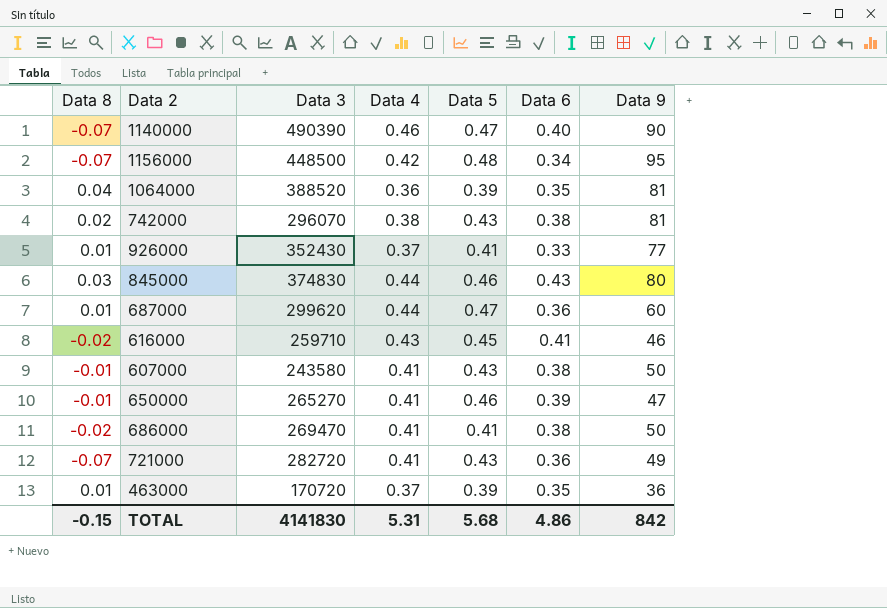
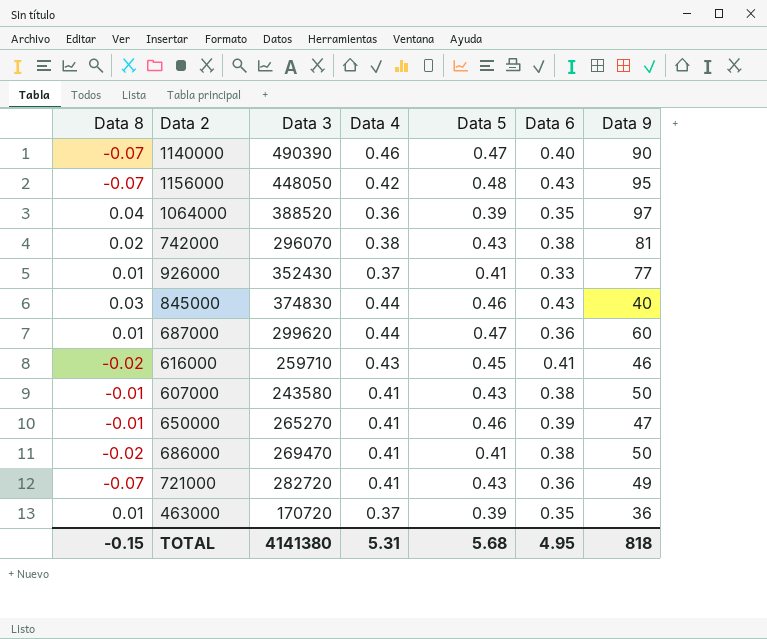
1156000 | Data 3: 448500 -> 448050
1156000 | Data 6: 0.34 -> 0.43
1064000 | Data 9: 81 -> 97
845000 | Data 9: 80 -> 40
TOTAL | Data 3: 4141830 -> 4141380
TOTAL | Data 6: 4.86 -> 4.95
TOTAL | Data 9: 842 -> 818

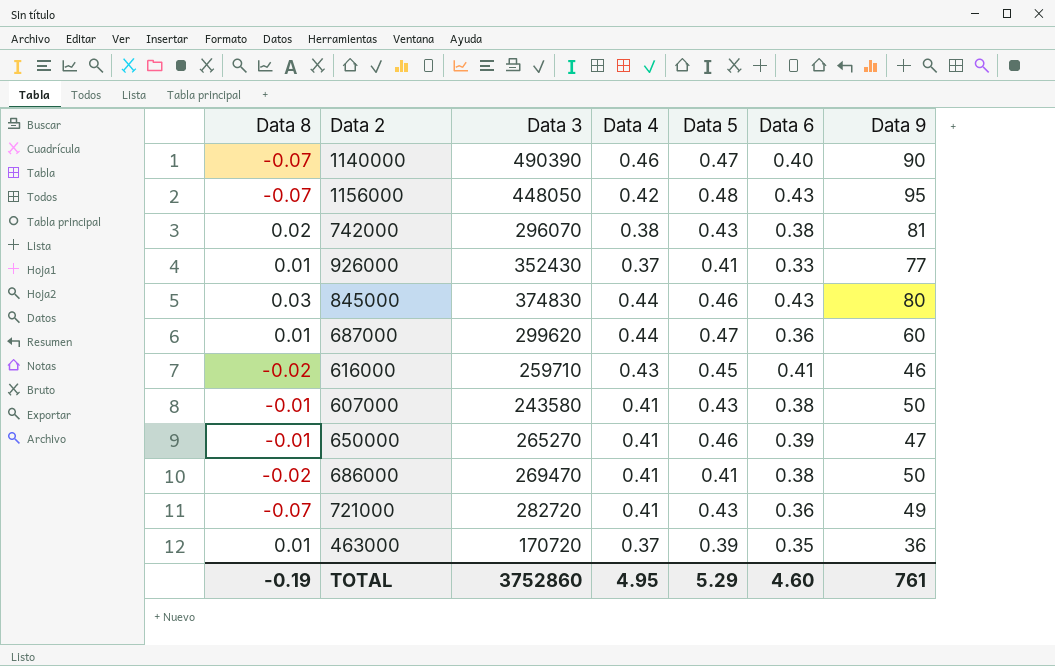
row 1064000: 0.04 | 388520 | 0.36 | 0.39 | 0.35 | 97 -> none
845000 | Data 9: 40 -> 80
TOTAL | Data 8: -0.15 -> -0.19
TOTAL | Data 3: 4141380 -> 3752860
TOTAL | Data 4: 5.31 -> 4.95
TOTAL | Data 5: 5.68 -> 5.29
TOTAL | Data 6: 4.95 -> 4.60
TOTAL | Data 9: 818 -> 761

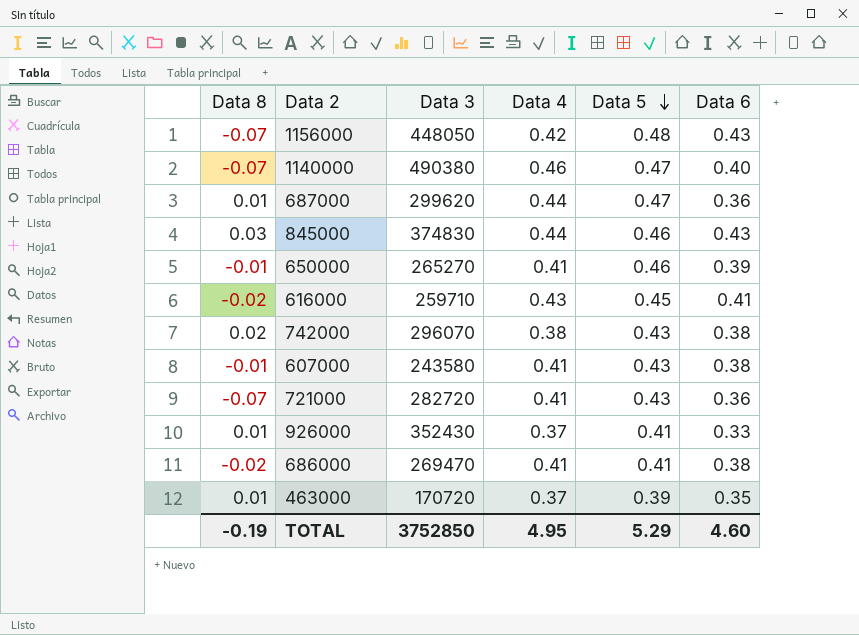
row order: none -> Data 5 descending
column Data 9 | position: 7 -> none
1140000 | Data 3: 490390 -> 490380
TOTAL | Data 3: 3752860 -> 3752850

